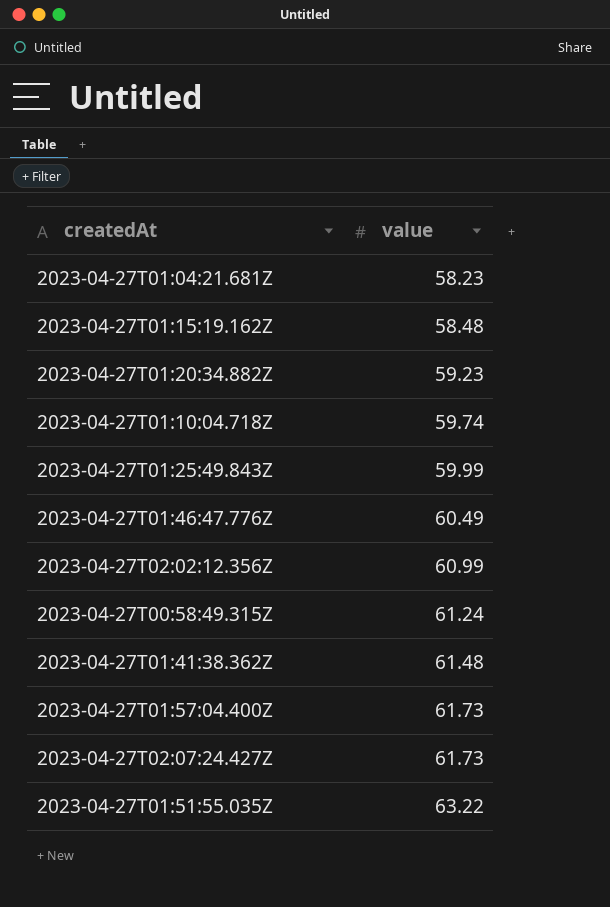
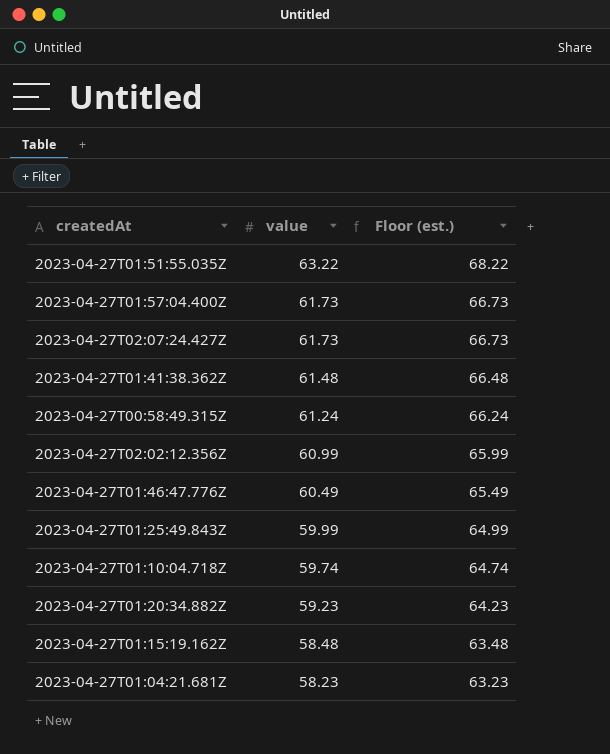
row order: value ascending -> value descending
column Floor (est.) | formula: none -> [value] + 5

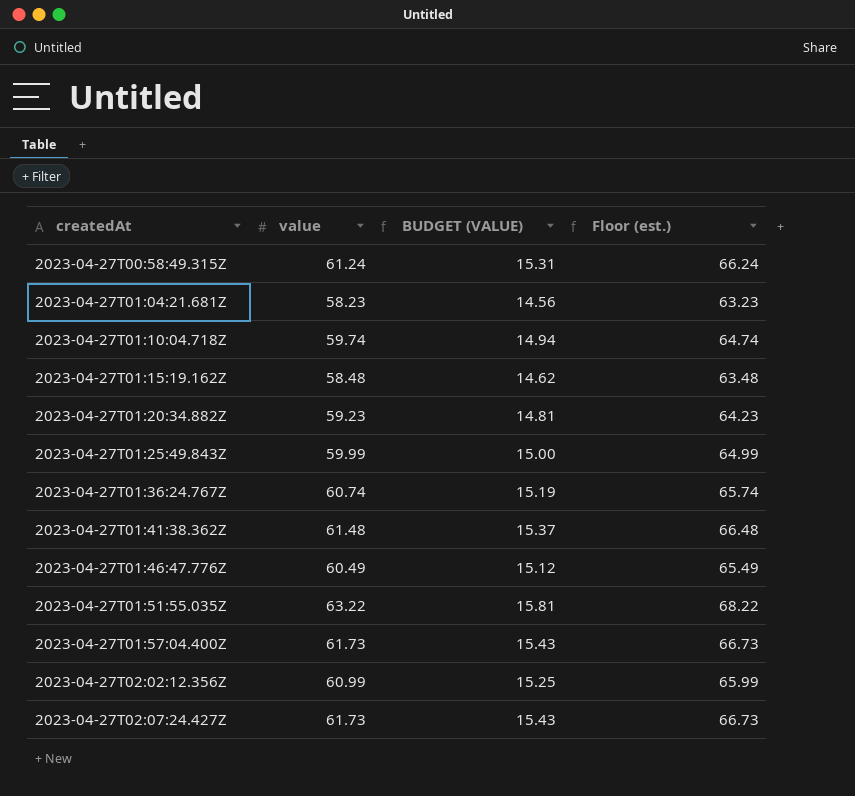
row order: value descending -> createdAt ascending
column BUDGET (VALUE) | formula: none -> [value] * 0.25
row 2023-04-27T01:36:24.767Z: none -> 60.74 | 15.19 | 65.74

